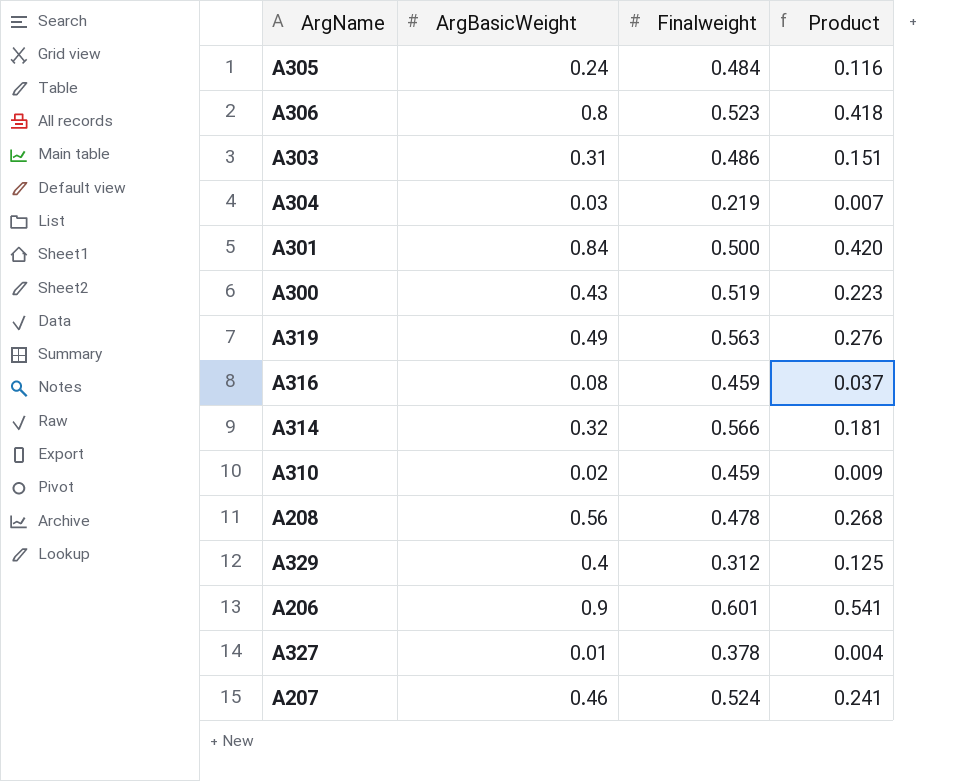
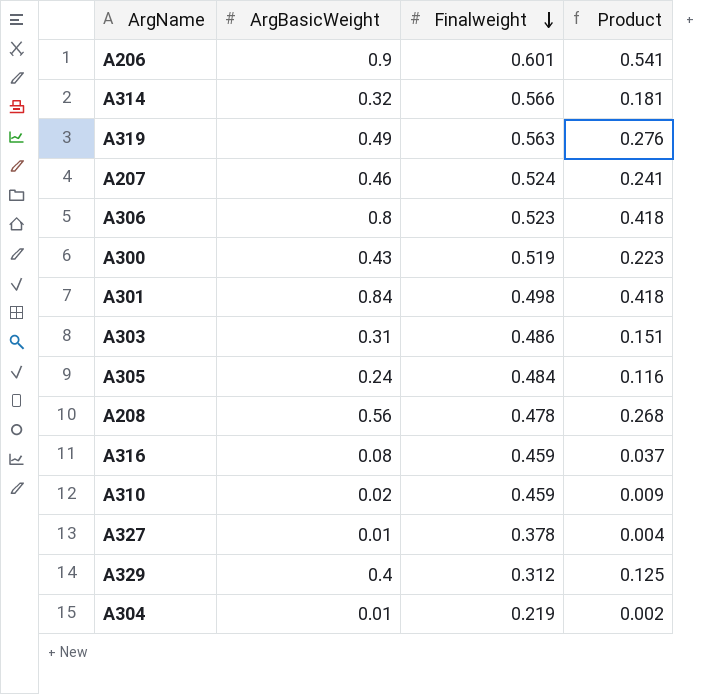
row order: none -> Finalweight descending
A301 | Finalweight: 0.500 -> 0.498
A301 | Product: 0.420 -> 0.418
A304 | ArgBasicWeight: 0.03 -> 0.01
A304 | Product: 0.007 -> 0.002

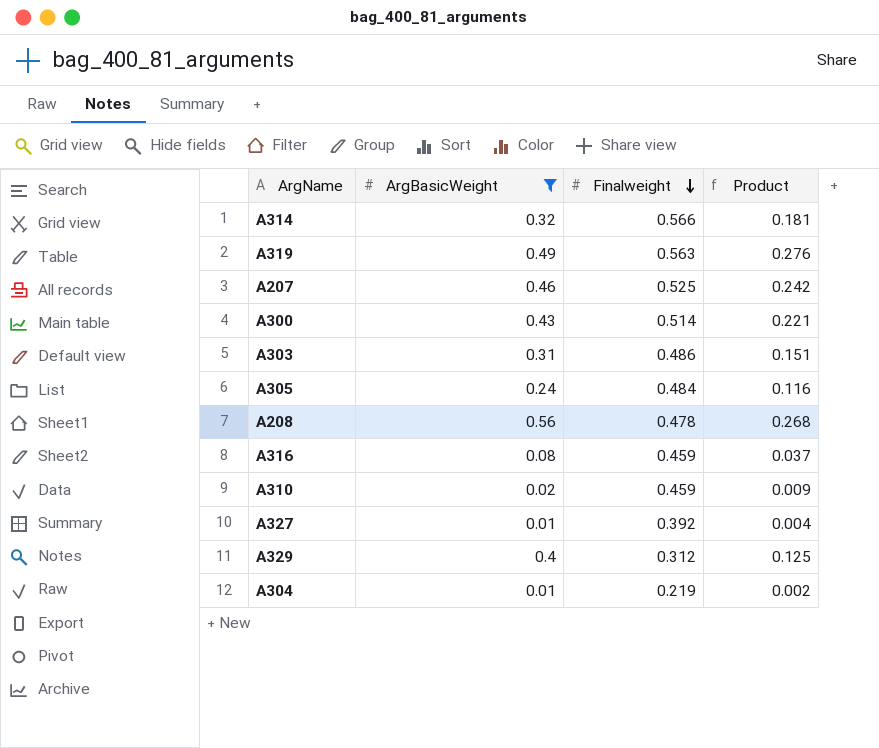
filter: none -> ArgBasicWeight <= 0.56
A207 | Finalweight: 0.524 -> 0.525
A207 | Product: 0.241 -> 0.242
A300 | Finalweight: 0.519 -> 0.514
A300 | Product: 0.223 -> 0.221
A327 | Finalweight: 0.378 -> 0.392

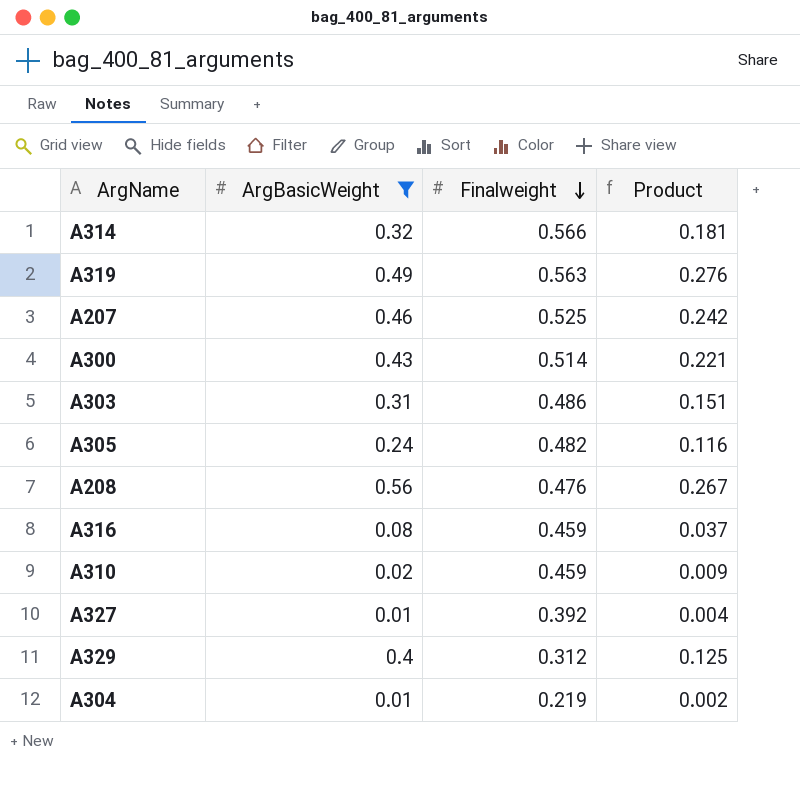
A305 | Finalweight: 0.484 -> 0.482
A208 | Finalweight: 0.478 -> 0.476
A208 | Product: 0.268 -> 0.267

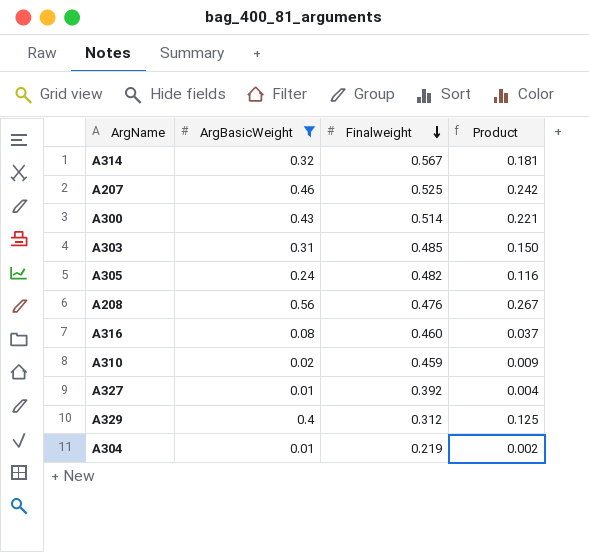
row A319: 0.49 | 0.563 | 0.276 -> none
A314 | Finalweight: 0.566 -> 0.567
A303 | Finalweight: 0.486 -> 0.485
A303 | Product: 0.151 -> 0.150
A316 | Finalweight: 0.459 -> 0.460

